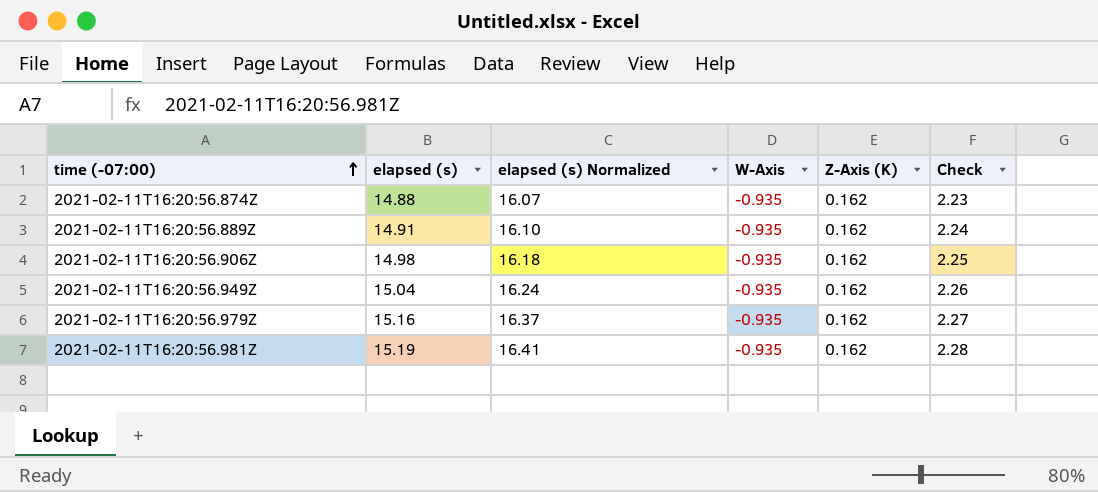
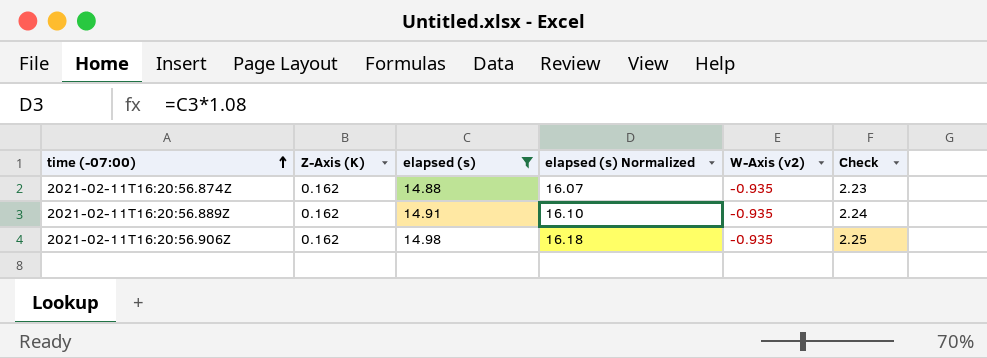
filter: none -> elapsed (s) <= 14.98
column Z-Axis (K) | position: 5 -> 2
column name: W-Axis -> W-Axis (v2)

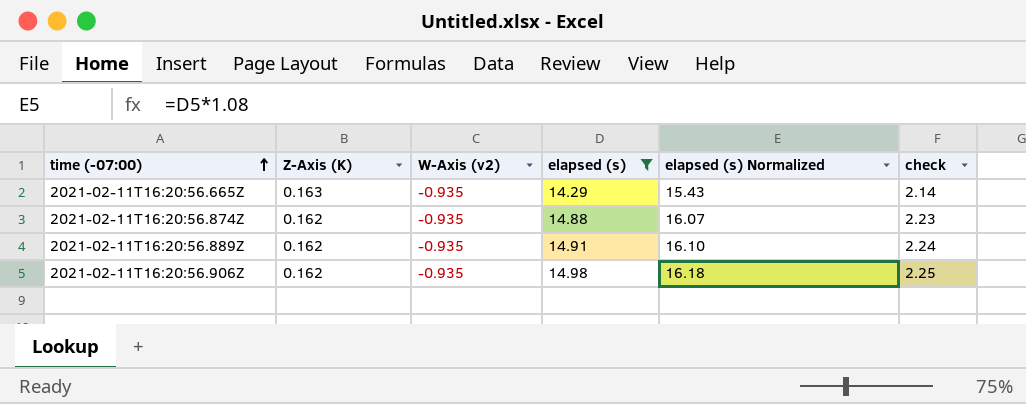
column W-Axis (v2) | position: 5 -> 3
column name: Check -> check
row 2021-02-11T16:20:56.665Z: none -> 0.163 | -0.935 | 14.29 | 15.43 | 2.14

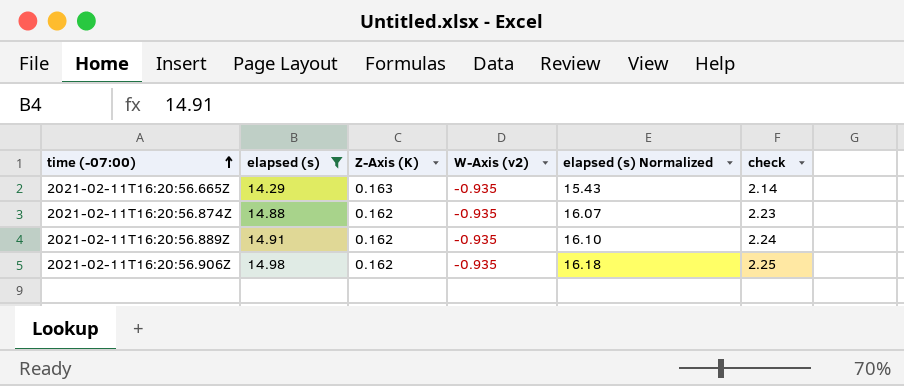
column elapsed (s) | position: 4 -> 2

